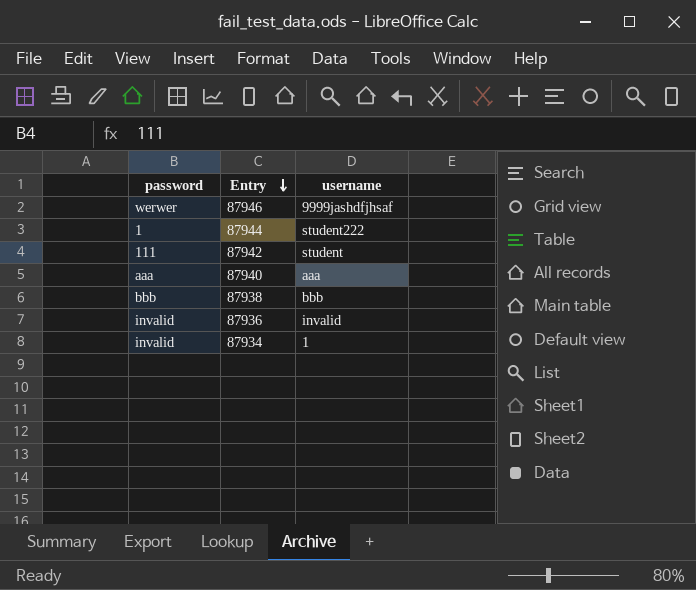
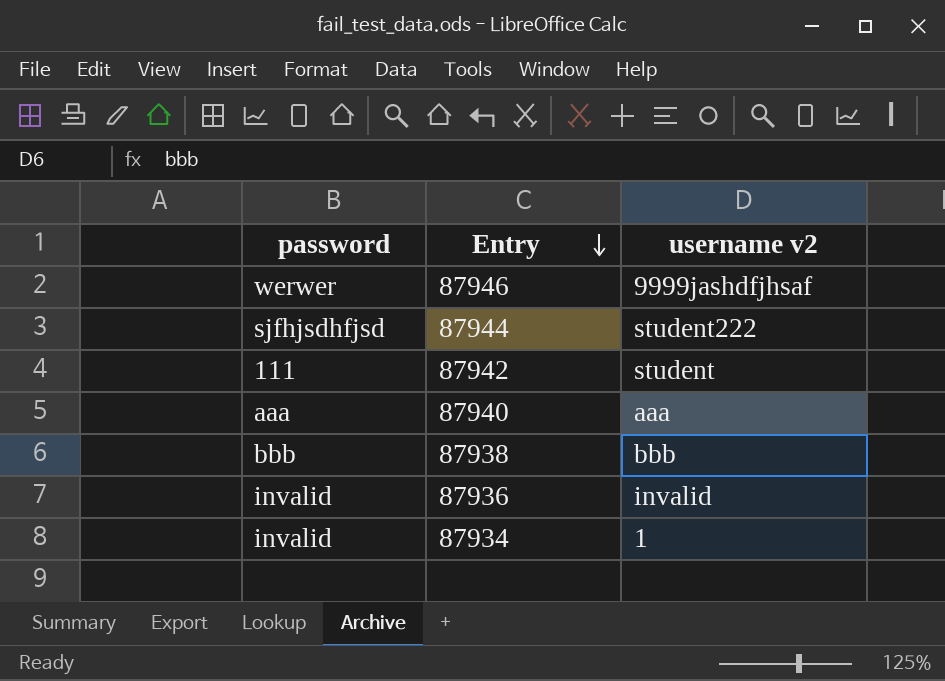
column name: username -> username v2
87944 | password: 1 -> sjfhjsdhfjsd

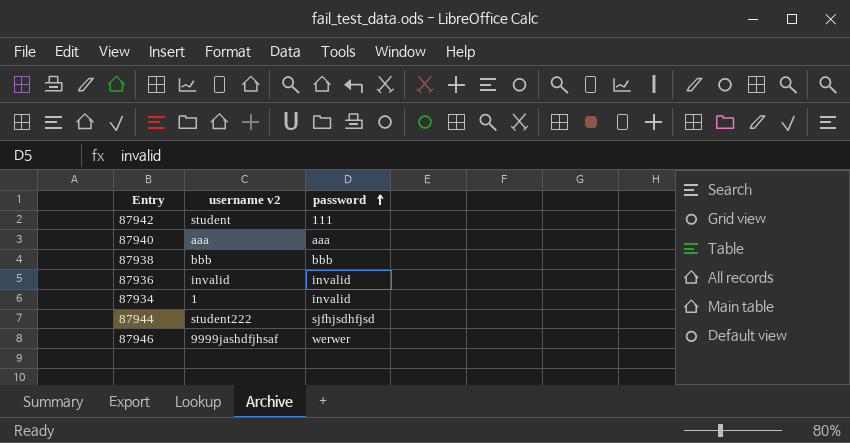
row order: Entry descending -> password ascending
column password | position: 1 -> 3

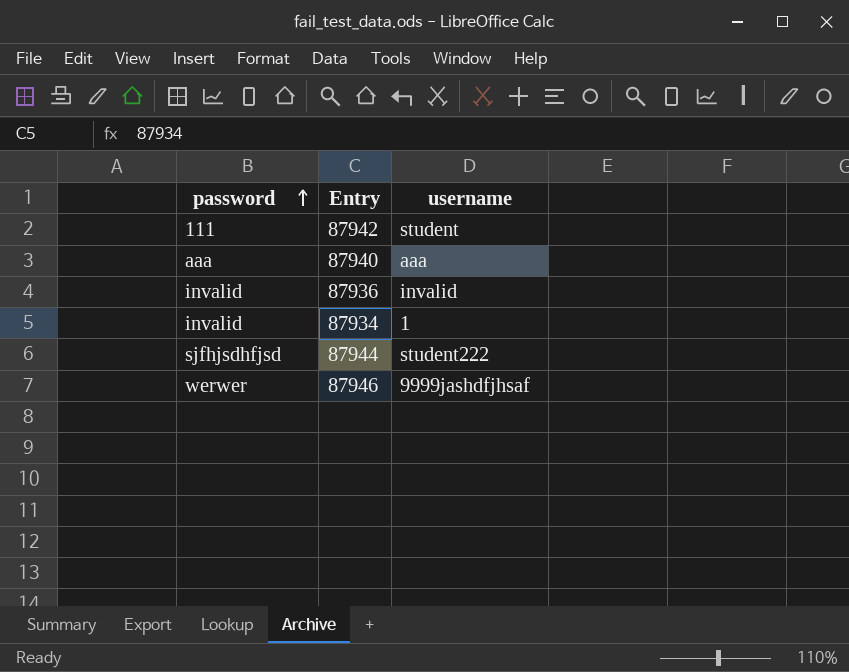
column password | position: 3 -> 1
column name: username v2 -> username
row 87938: bbb | bbb -> none

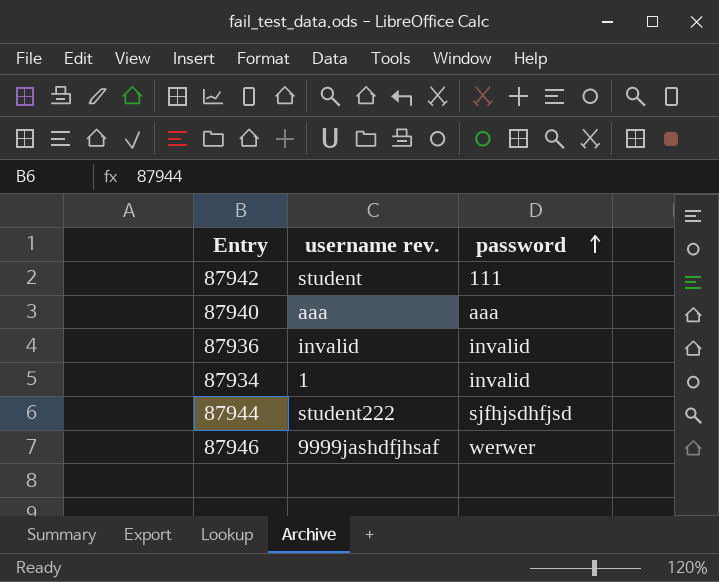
column name: username -> username rev.
column password | position: 1 -> 3

